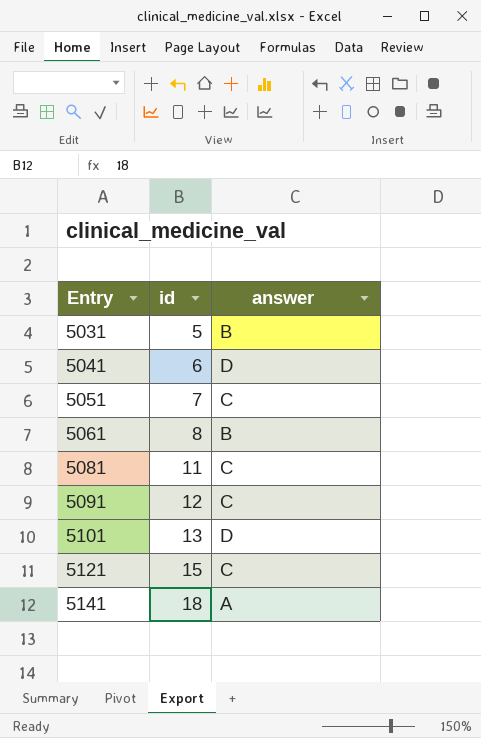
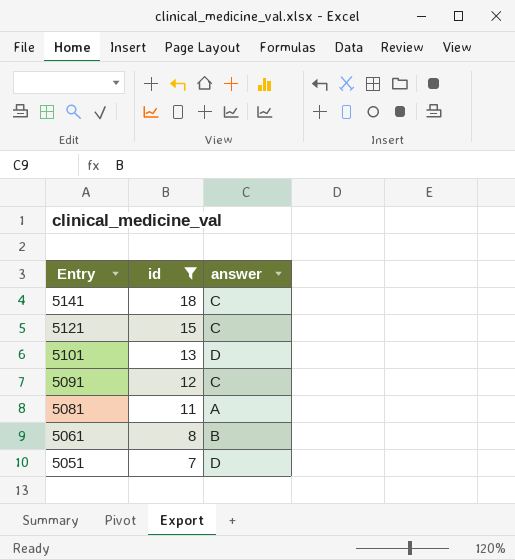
filter: none -> id >= 7
row order: Entry ascending -> Entry descending
5141 | answer: A -> C
5081 | answer: C -> A
5051 | answer: C -> D

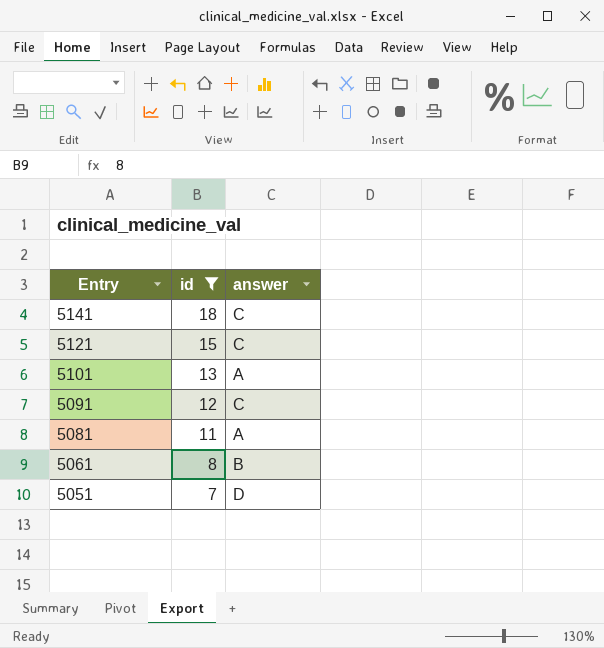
5101 | answer: D -> A

